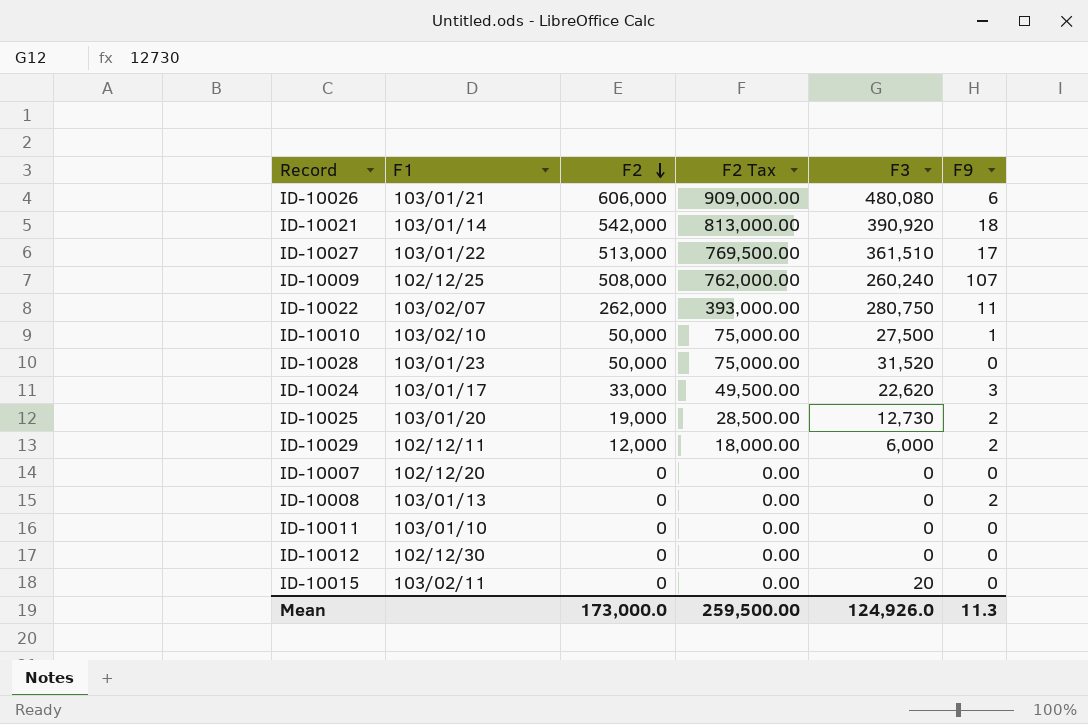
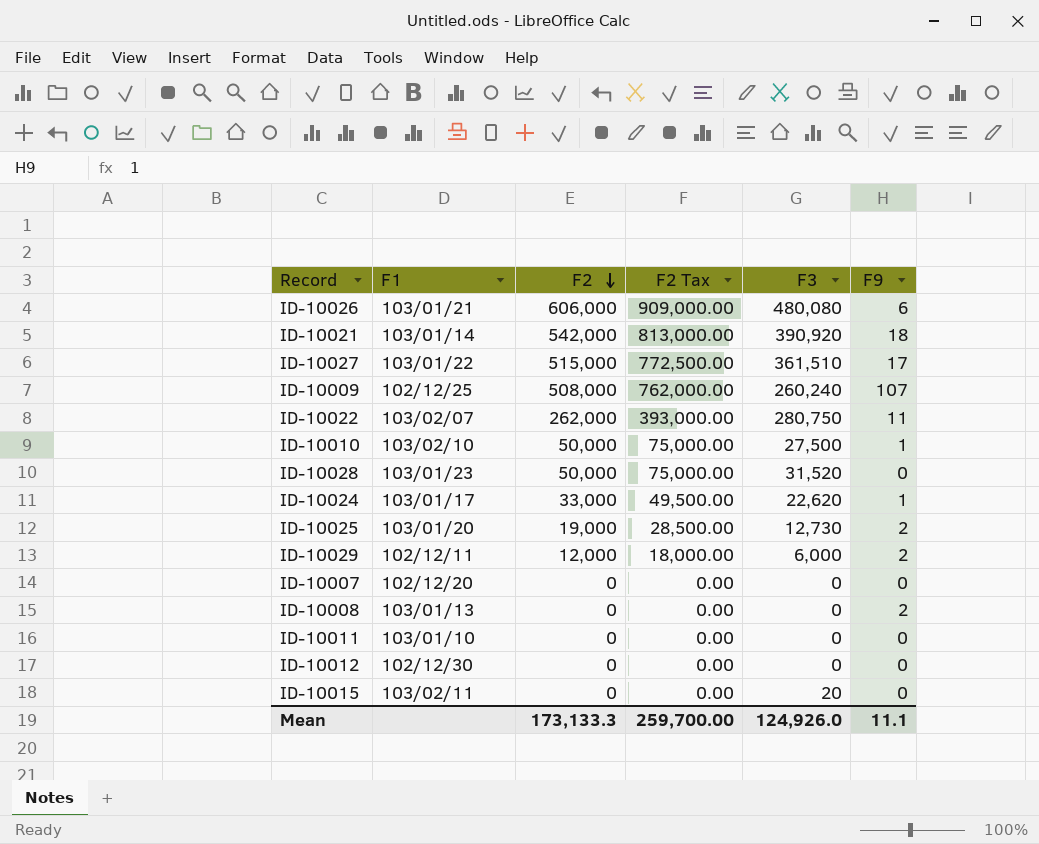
ID-10027 | F2: 513,000 -> 515,000
ID-10027 | F2 Tax: 769,500.00 -> 772,500.00
ID-10024 | F9: 3 -> 1
Mean | F2: 173,000.0 -> 173,133.3
Mean | F2 Tax: 259,500.00 -> 259,700.00
Mean | F9: 11.3 -> 11.1

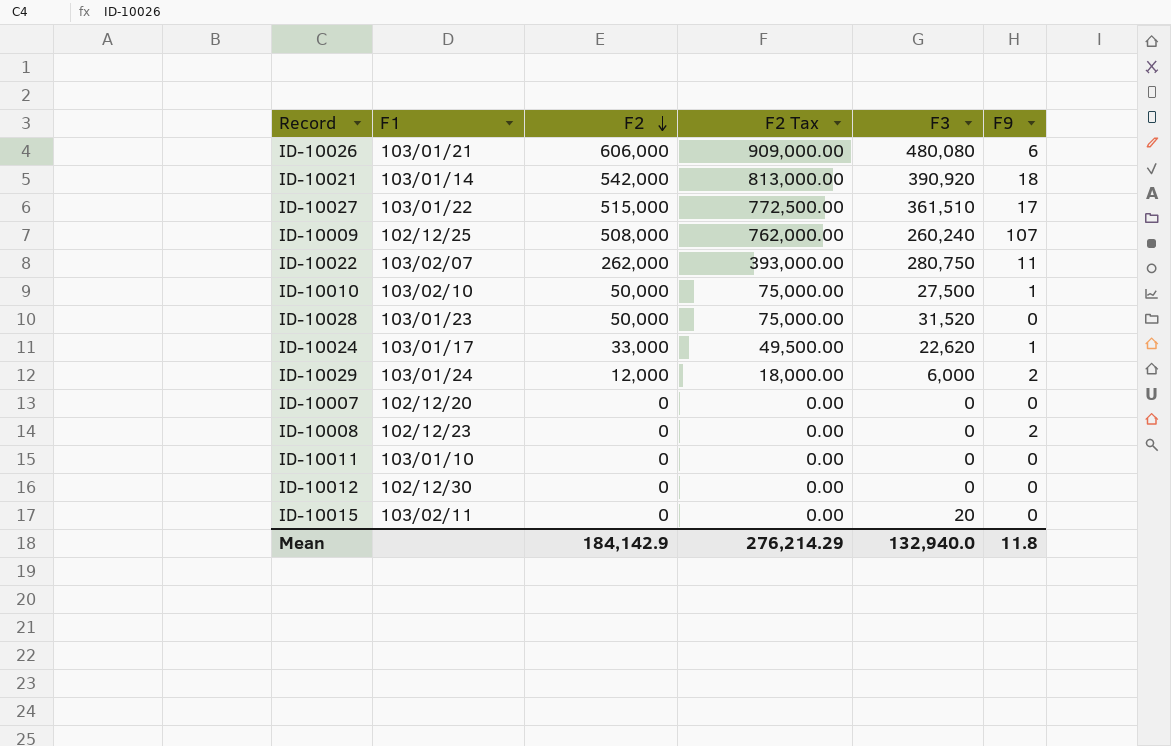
row ID-10025: 103/01/20 | 19,000 | 28,500.00 | 12,730 | 2 -> none
ID-10029 | F1: 102/12/11 -> 103/01/24
ID-10008 | F1: 103/01/13 -> 102/12/23
Mean | F2: 173,133.3 -> 184,142.9
Mean | F2 Tax: 259,700.00 -> 276,214.29
Mean | F3: 124,926.0 -> 132,940.0
Mean | F9: 11.1 -> 11.8

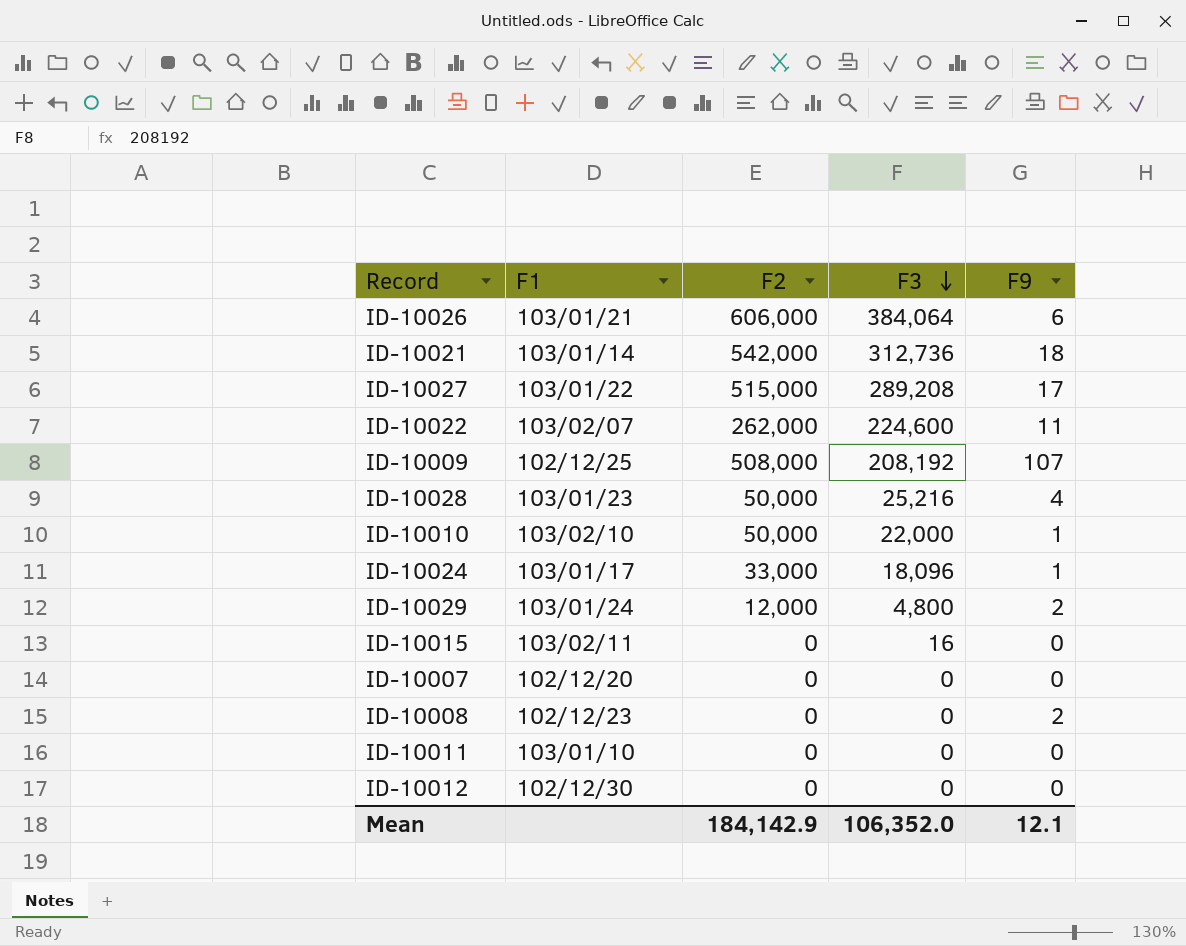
row order: F2 descending -> F3 descending
column F2 Tax | formula: [F2] * 1.5 -> none
ID-10026 | F3: 480,080 -> 384,064
ID-10021 | F3: 390,920 -> 312,736
ID-10027 | F3: 361,510 -> 289,208
ID-10022 | F3: 280,750 -> 224,600
ID-10009 | F3: 260,240 -> 208,192
ID-10028 | F3: 31,520 -> 25,216
ID-10028 | F9: 0 -> 4
ID-10010 | F3: 27,500 -> 22,000
ID-10024 | F3: 22,620 -> 18,096
ID-10029 | F3: 6,000 -> 4,800
ID-10015 | F3: 20 -> 16
Mean | F3: 132,940.0 -> 106,352.0
Mean | F9: 11.8 -> 12.1

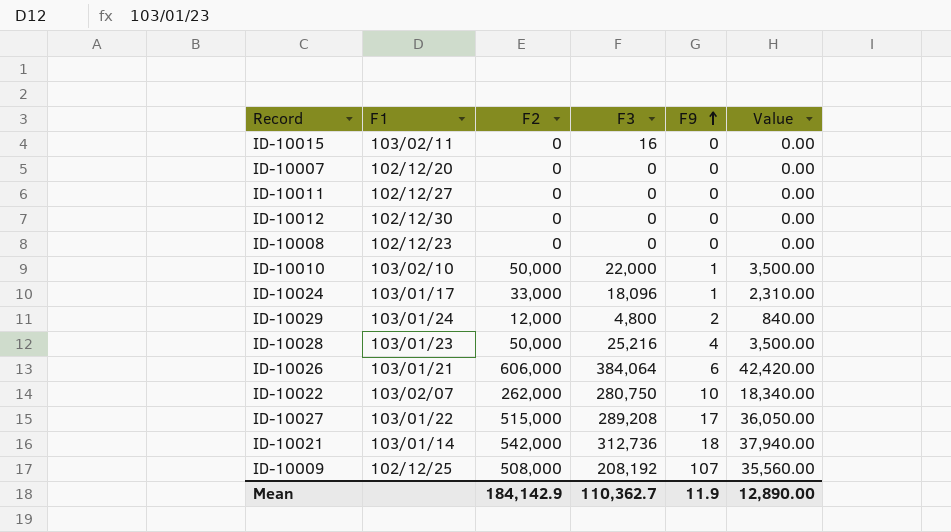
row order: F3 descending -> F9 ascending
column Value | formula: none -> [F2] * 0.07
ID-10011 | F1: 103/01/10 -> 102/12/27
ID-10008 | F9: 2 -> 0
ID-10022 | F3: 224,600 -> 280,750
ID-10022 | F9: 11 -> 10
Mean | F3: 106,352.0 -> 110,362.7
Mean | F9: 12.1 -> 11.9

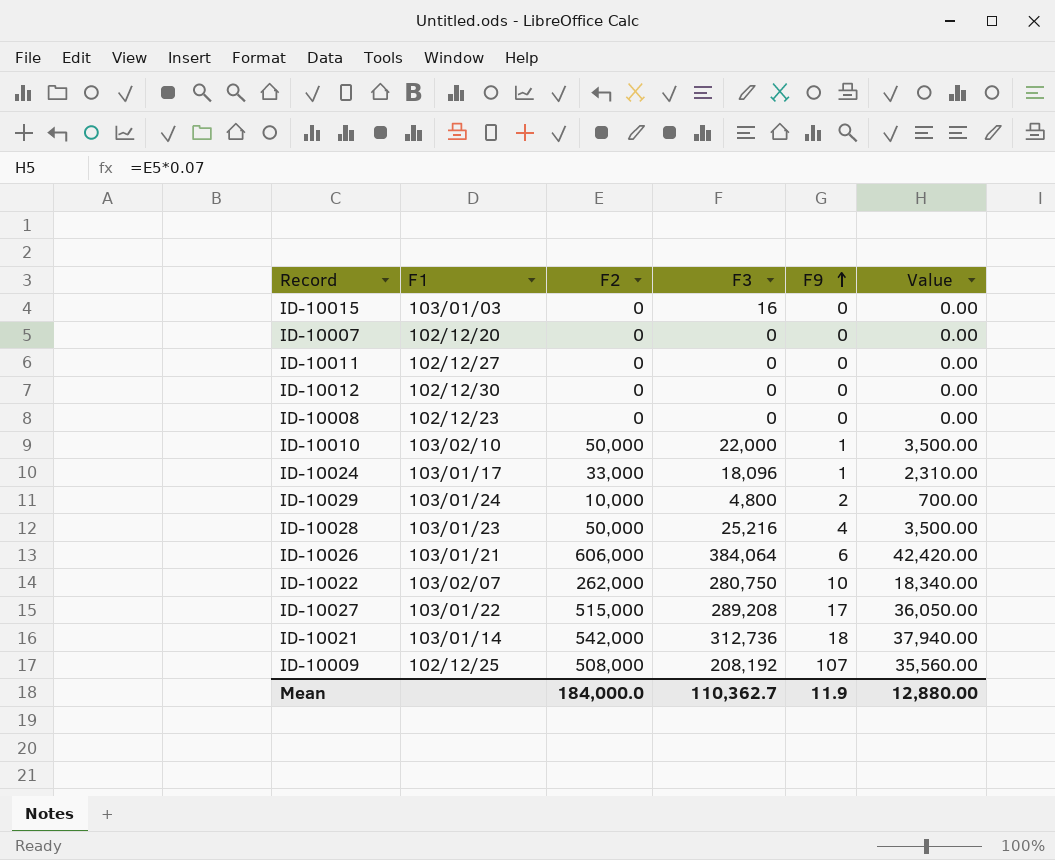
ID-10015 | F1: 103/02/11 -> 103/01/03
ID-10029 | F2: 12,000 -> 10,000
ID-10029 | Value: 840.00 -> 700.00
Mean | F2: 184,142.9 -> 184,000.0
Mean | Value: 12,890.00 -> 12,880.00

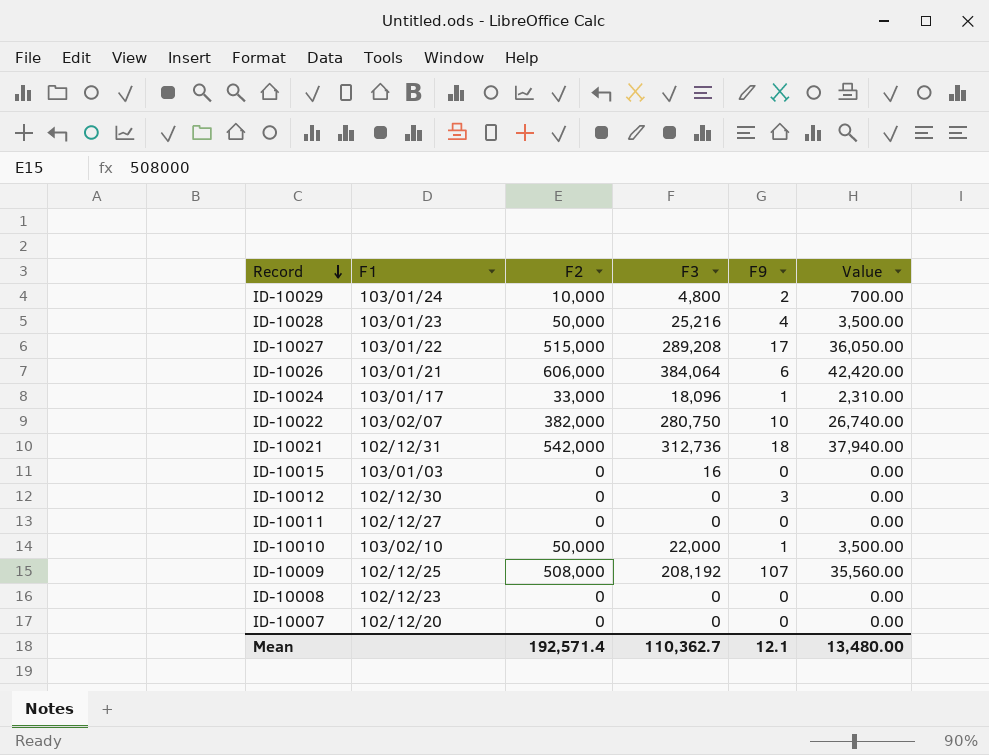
row order: F9 ascending -> Record descending
ID-10022 | F2: 262,000 -> 382,000
ID-10022 | Value: 18,340.00 -> 26,740.00
ID-10021 | F1: 103/01/14 -> 102/12/31
ID-10012 | F9: 0 -> 3
Mean | F2: 184,000.0 -> 192,571.4
Mean | F9: 11.9 -> 12.1
Mean | Value: 12,880.00 -> 13,480.00

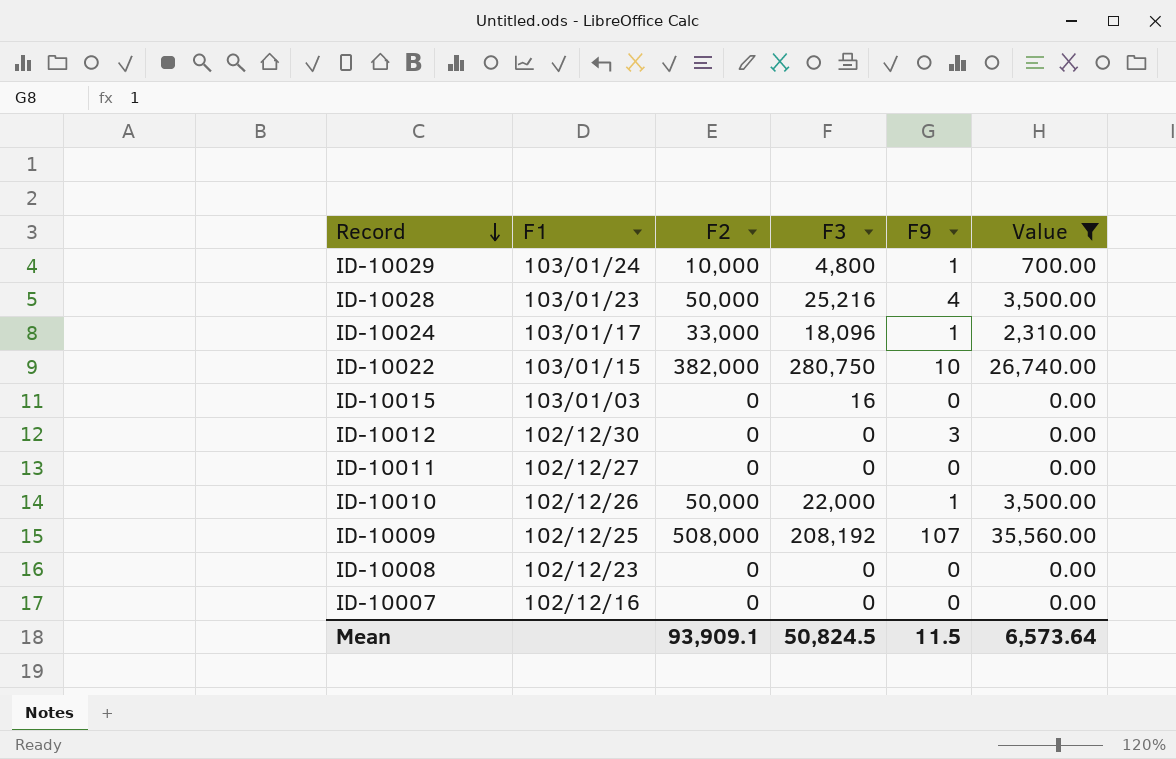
filter: none -> Value <= 35,560.00
ID-10029 | F9: 2 -> 1
ID-10022 | F1: 103/02/07 -> 103/01/15
ID-10010 | F1: 103/02/10 -> 102/12/26
ID-10007 | F1: 102/12/20 -> 102/12/16
Mean | F2: 192,571.4 -> 93,909.1
Mean | F3: 110,362.7 -> 50,824.5
Mean | F9: 12.1 -> 11.5
Mean | Value: 13,480.00 -> 6,573.64

